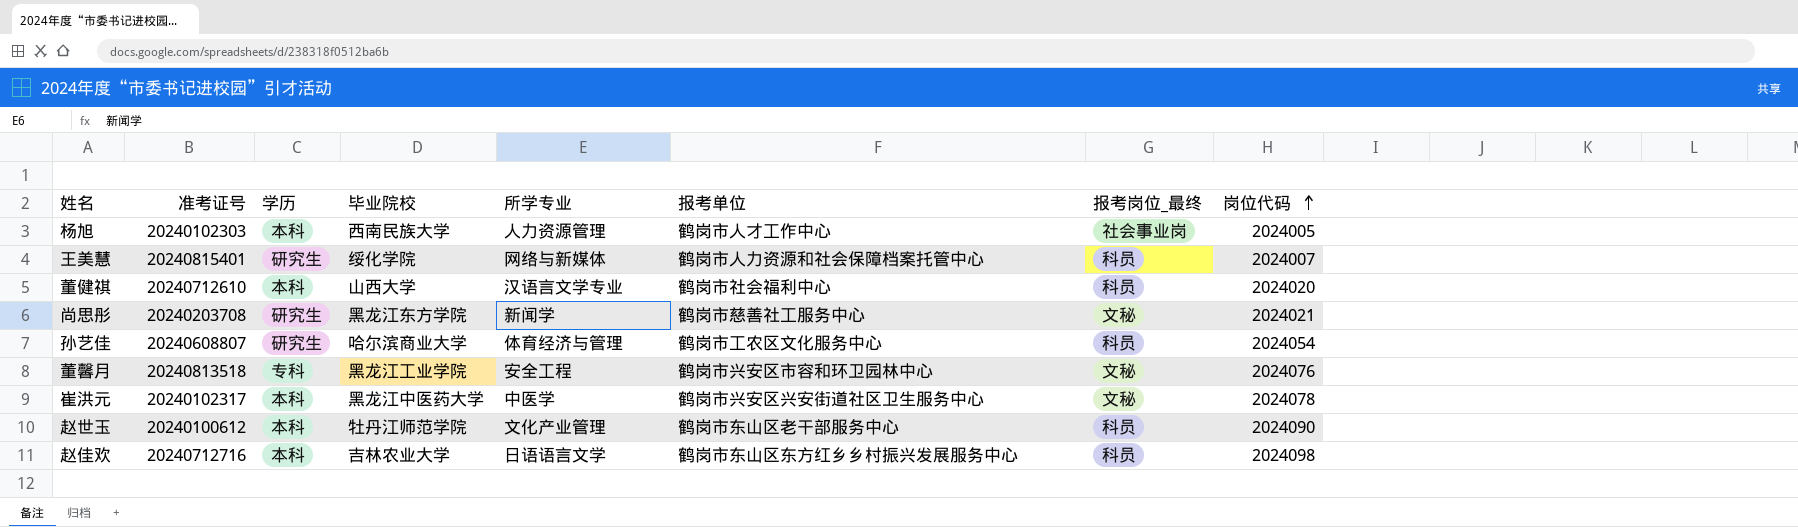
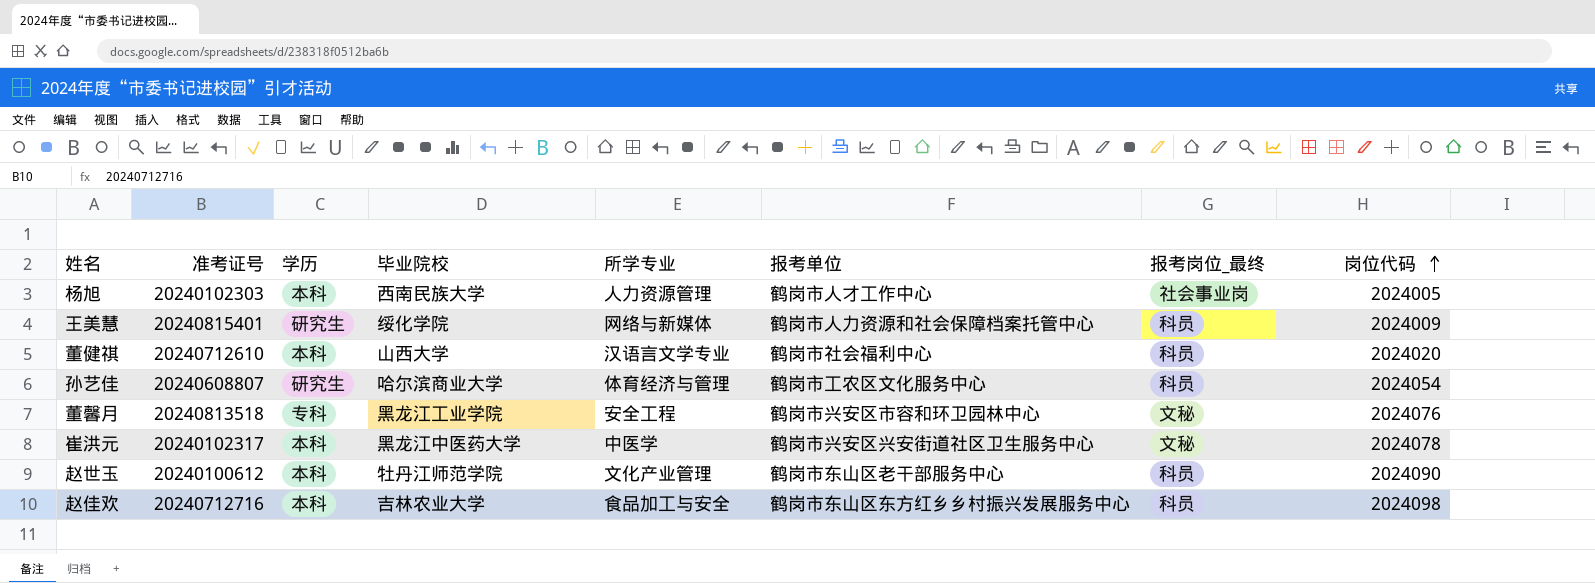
row 尚思彤: 20240203708 | 研究生 | 黑龙江东方学院 | 新闻学 | 鹤岗市慈善社工服务中心 | 文秘 | 2024021 -> none
王美慧 | 岗位代码: 2024007 -> 2024009
赵佳欢 | 所学专业: 日语语言文学 -> 食品加工与安全

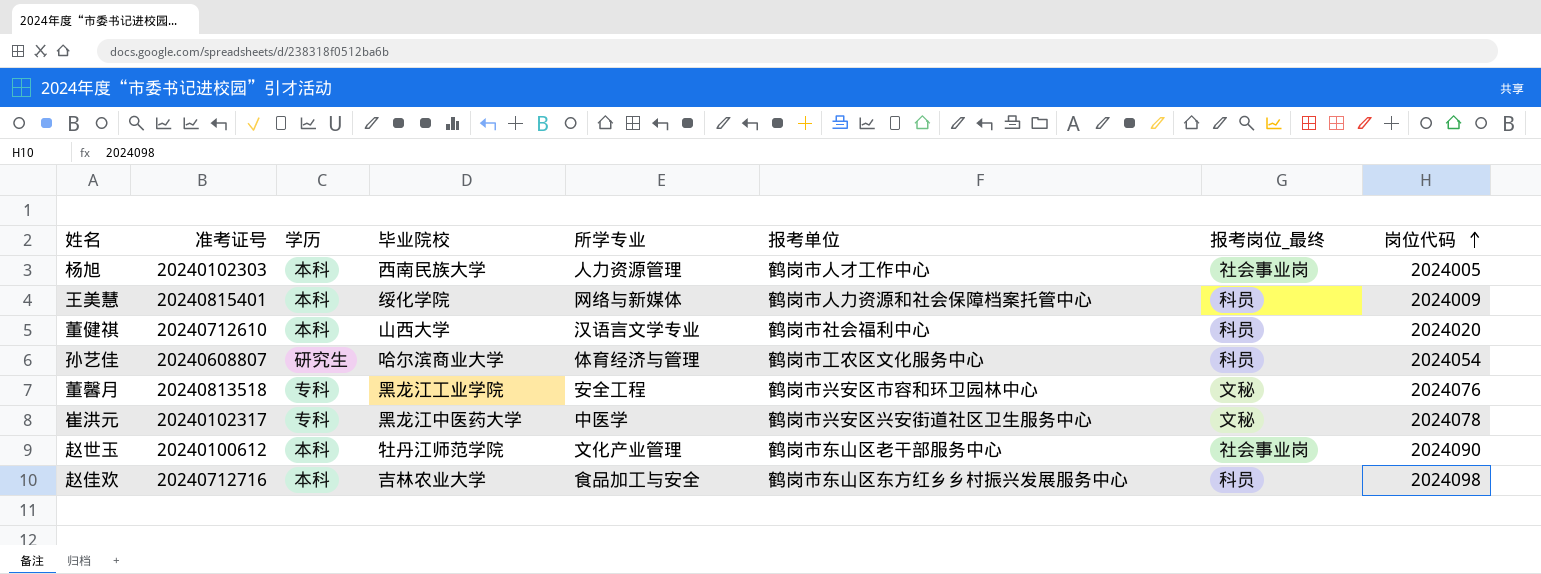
王美慧 | 学历: 研究生 -> 本科
崔洪元 | 学历: 本科 -> 专科
赵世玉 | 报考岗位_最终: 科员 -> 社会事业岗

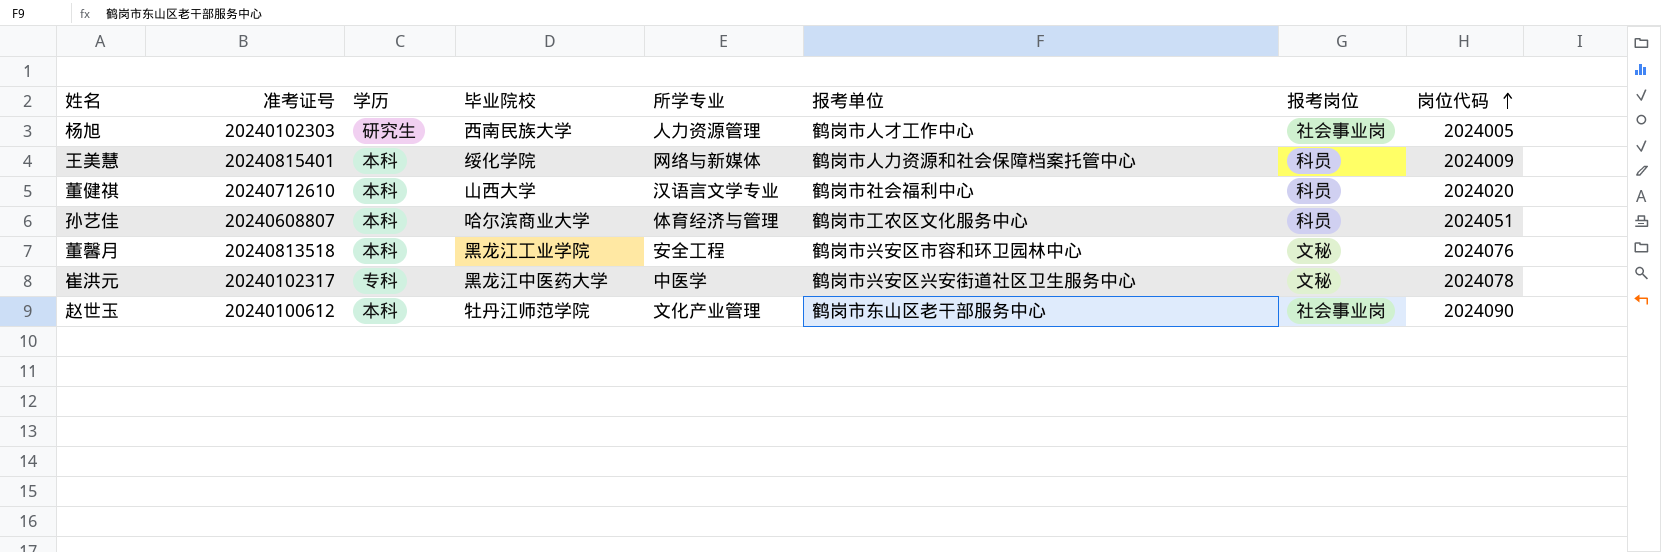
column name: 报考岗位_最终 -> 报考岗位
row 赵佳欢: 20240712716 | 本科 | 吉林农业大学 | 食品加工与安全 | 鹤岗市东山区东方红乡乡村振兴发展服务中心 | 科员 | 2024098 -> none
杨旭 | 学历: 本科 -> 研究生
孙艺佳 | 学历: 研究生 -> 本科
孙艺佳 | 岗位代码: 2024054 -> 2024051
董馨月 | 学历: 专科 -> 本科

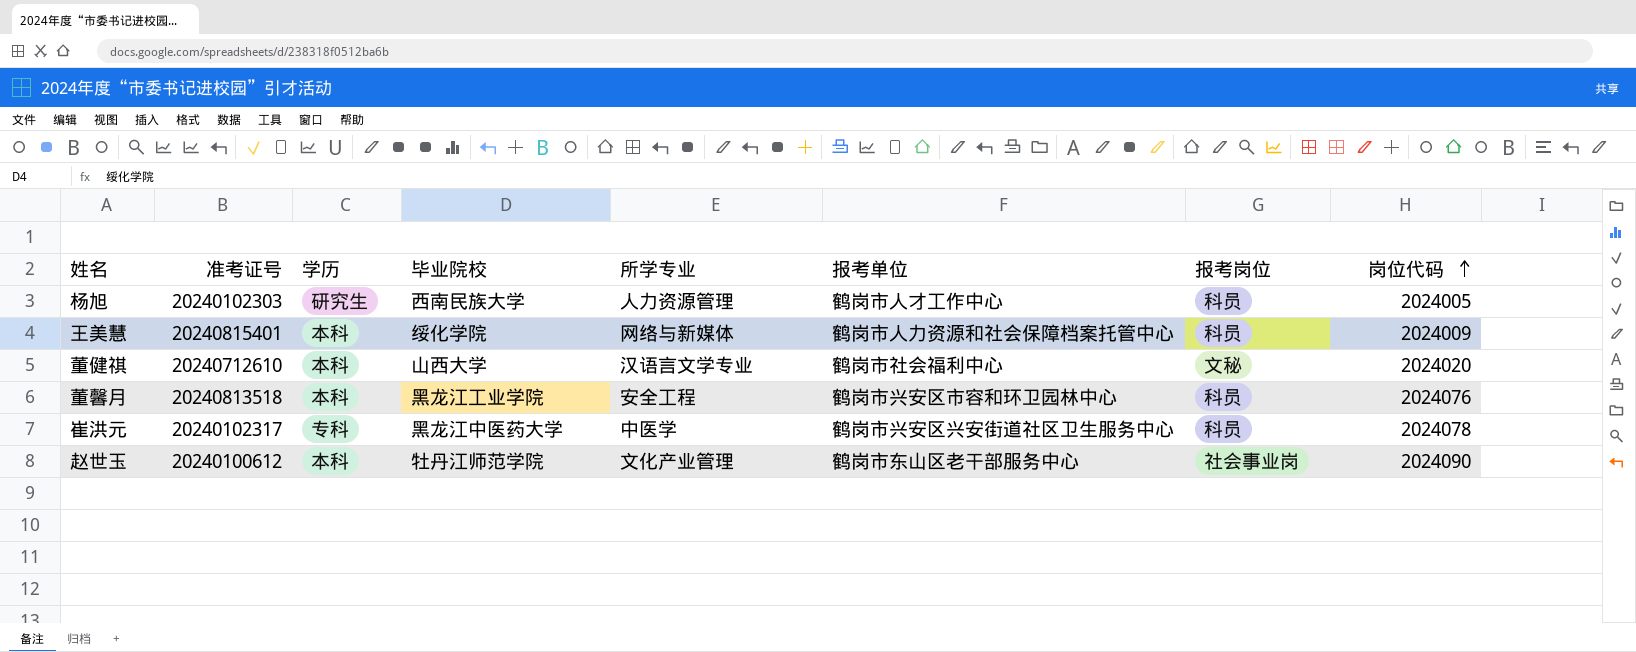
row 孙艺佳: 20240608807 | 本科 | 哈尔滨商业大学 | 体育经济与管理 | 鹤岗市工农区文化服务中心 | 科员 | 2024051 -> none
杨旭 | 报考岗位: 社会事业岗 -> 科员
董健祺 | 报考岗位: 科员 -> 文秘
董馨月 | 报考岗位: 文秘 -> 科员
崔洪元 | 报考岗位: 文秘 -> 科员

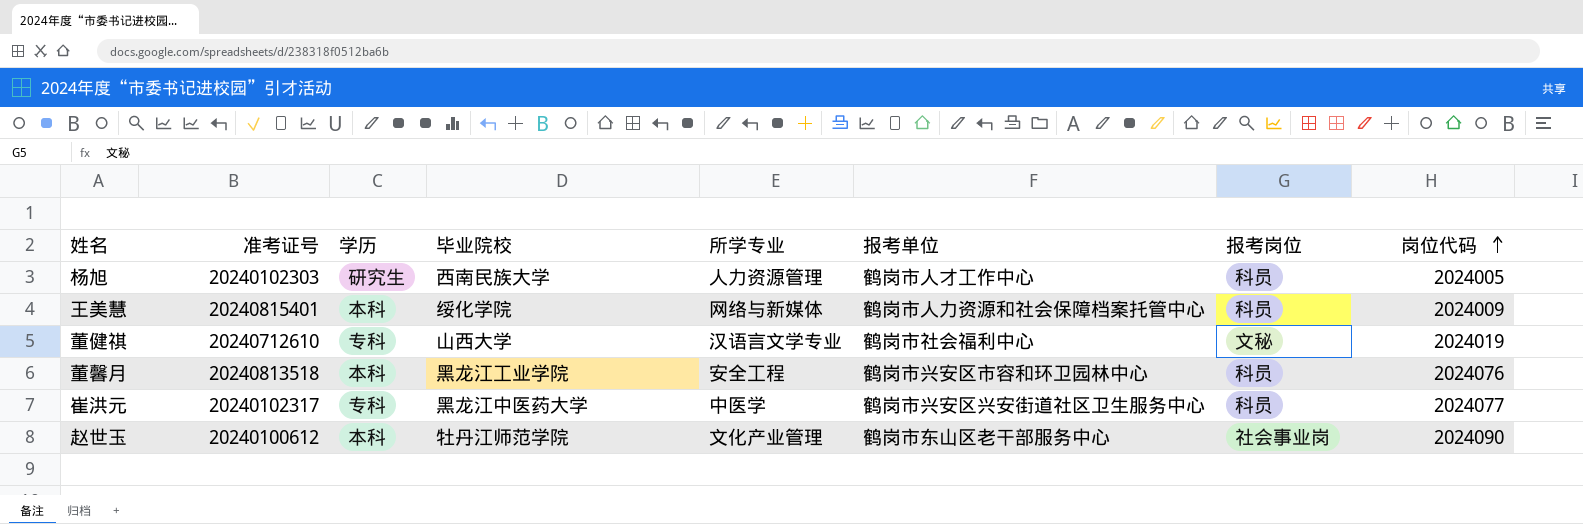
董健祺 | 学历: 本科 -> 专科
董健祺 | 岗位代码: 2024020 -> 2024019
崔洪元 | 岗位代码: 2024078 -> 2024077

